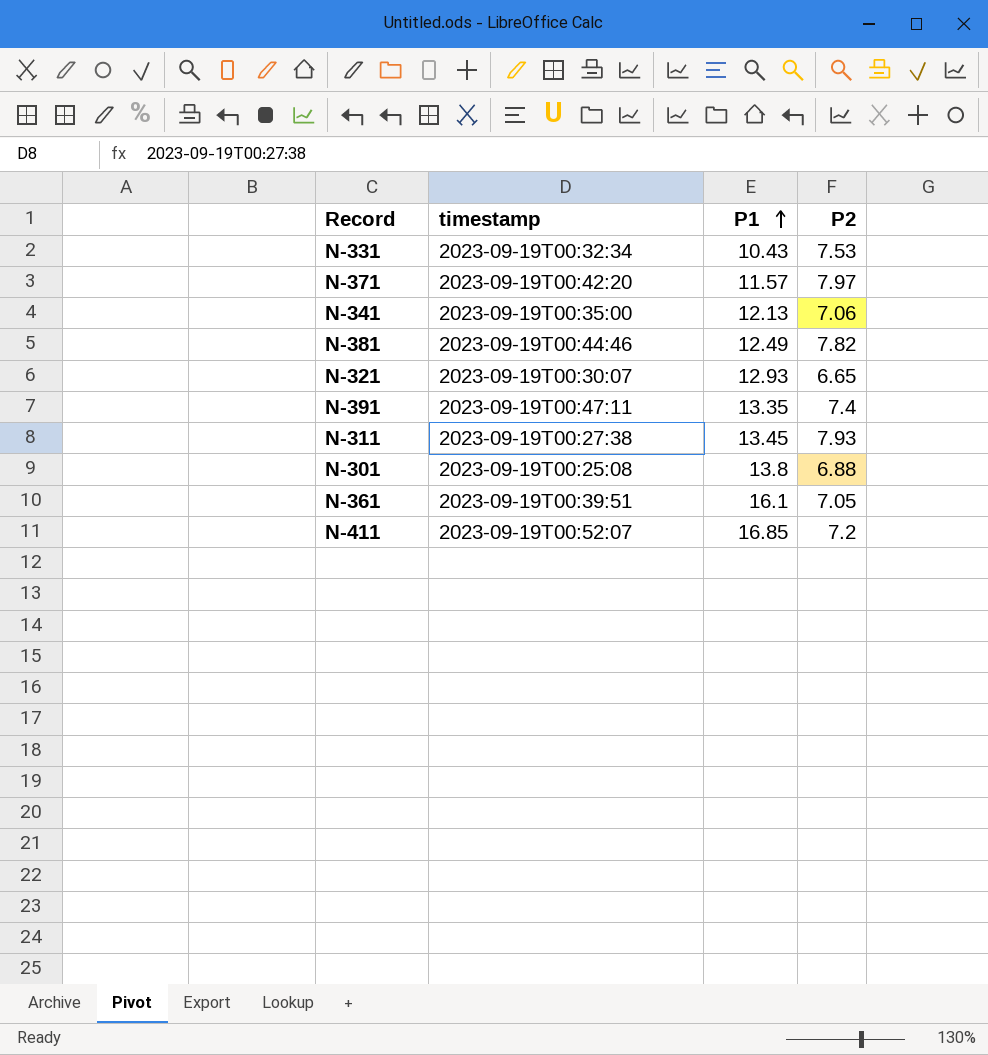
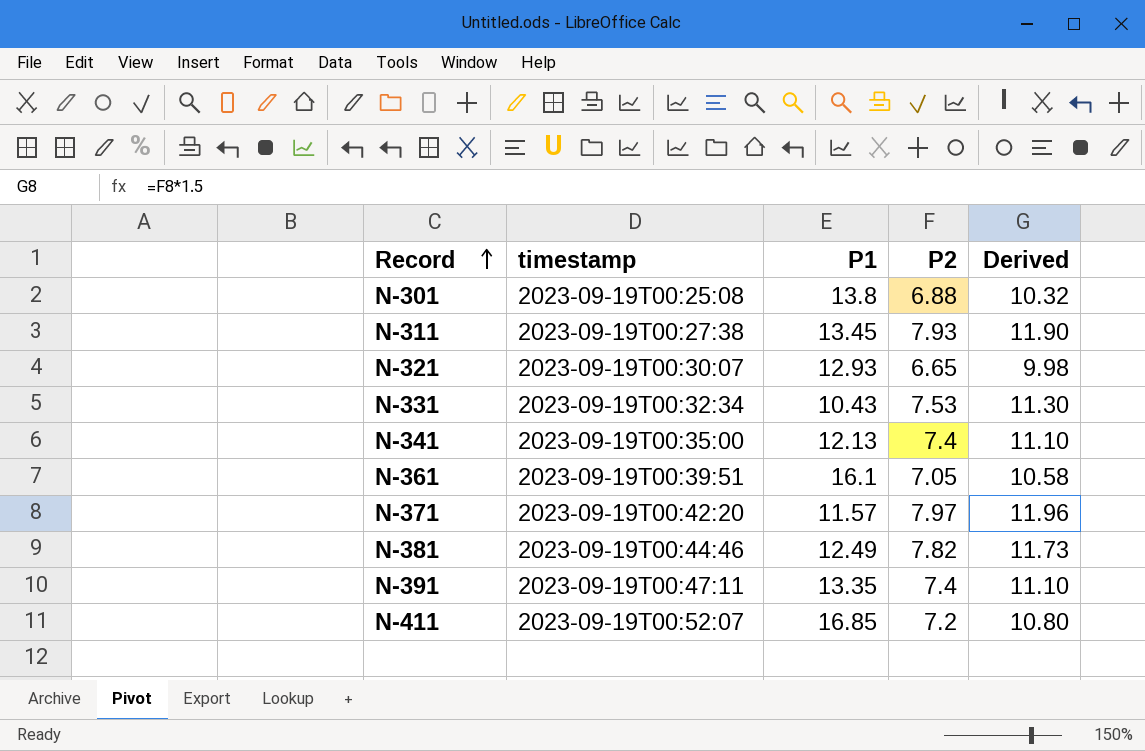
row order: P1 ascending -> Record ascending
column Derived | formula: none -> [P2] * 1.5
N-341 | P2: 7.06 -> 7.4

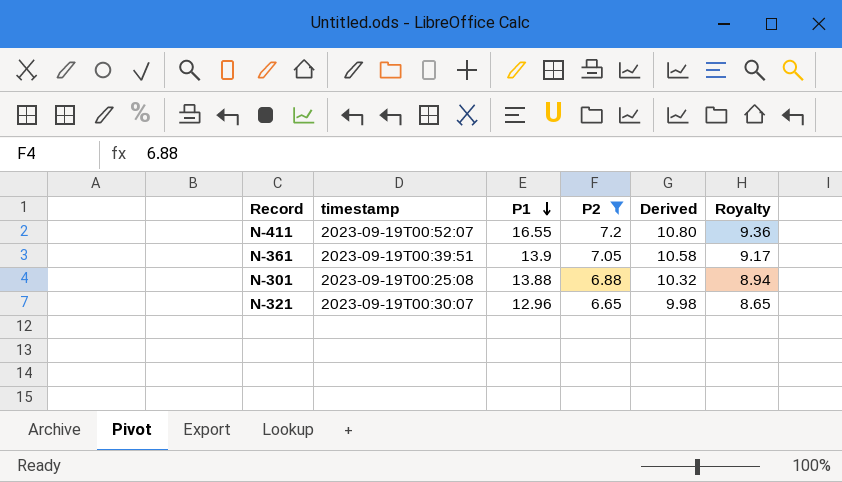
filter: none -> P2 <= 7.2
row order: Record ascending -> P1 descending
column Royalty | formula: none -> [P2] * 1.3
N-411 | P1: 16.85 -> 16.55
N-361 | P1: 16.1 -> 13.9
N-301 | P1: 13.8 -> 13.88
N-321 | P1: 12.93 -> 12.96

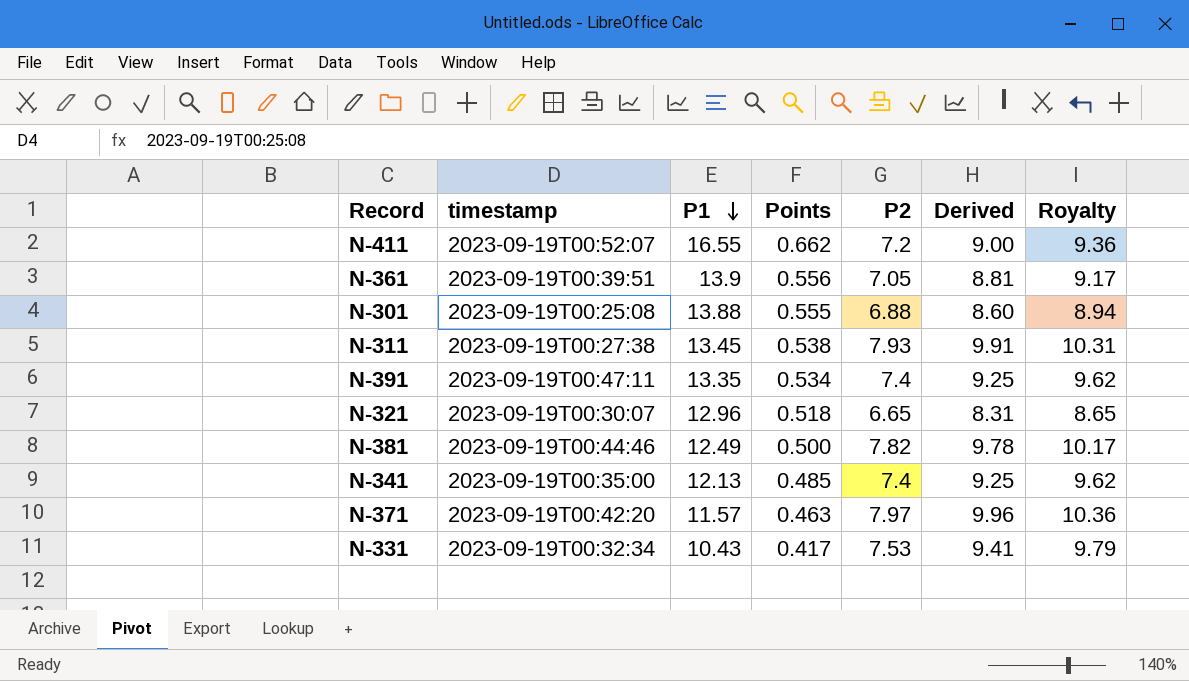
filter: P2 <= 7.2 -> none
column Points | formula: none -> [P1] * 0.04
column Derived | formula: [P2] * 1.5 -> [P2] * 1.25

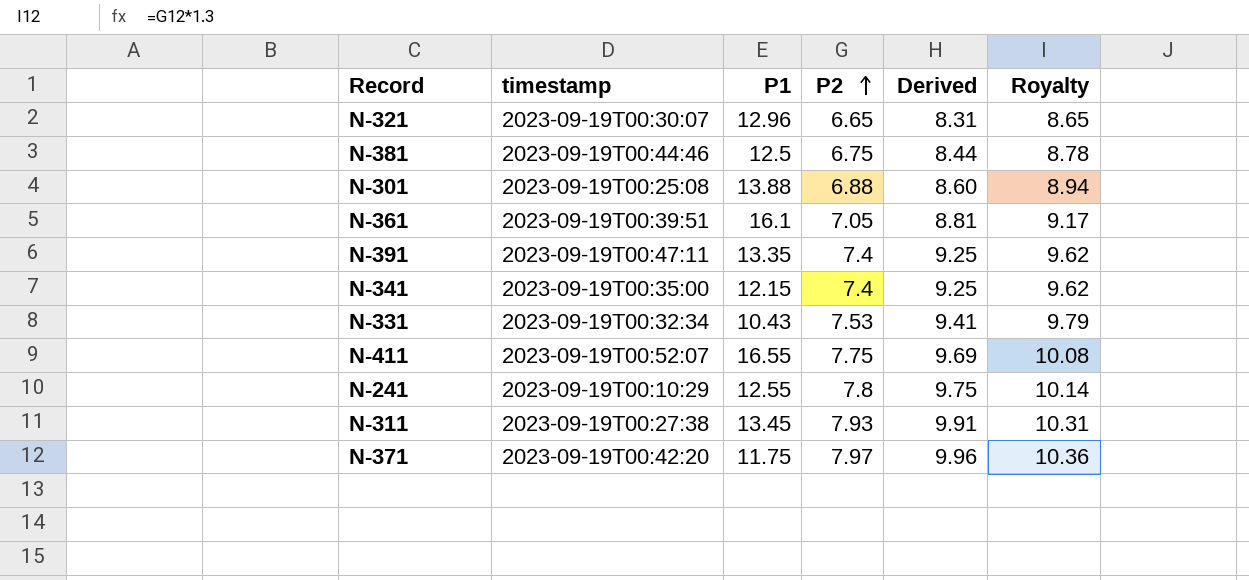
row order: P1 descending -> P2 ascending
column Points | formula: [P1] * 0.04 -> none
N-381 | P1: 12.49 -> 12.5
N-381 | P2: 7.82 -> 6.75
N-381 | Derived: 9.78 -> 8.44
N-381 | Royalty: 10.17 -> 8.78
N-361 | P1: 13.9 -> 16.1
N-341 | P1: 12.13 -> 12.15
N-411 | P2: 7.2 -> 7.75
N-411 | Derived: 9.00 -> 9.69
N-411 | Royalty: 9.36 -> 10.08
row N-241: none -> 2023-09-19T00:10:29 | 12.55 | 7.8 | 9.75 | 10.14
N-371 | P1: 11.57 -> 11.75

